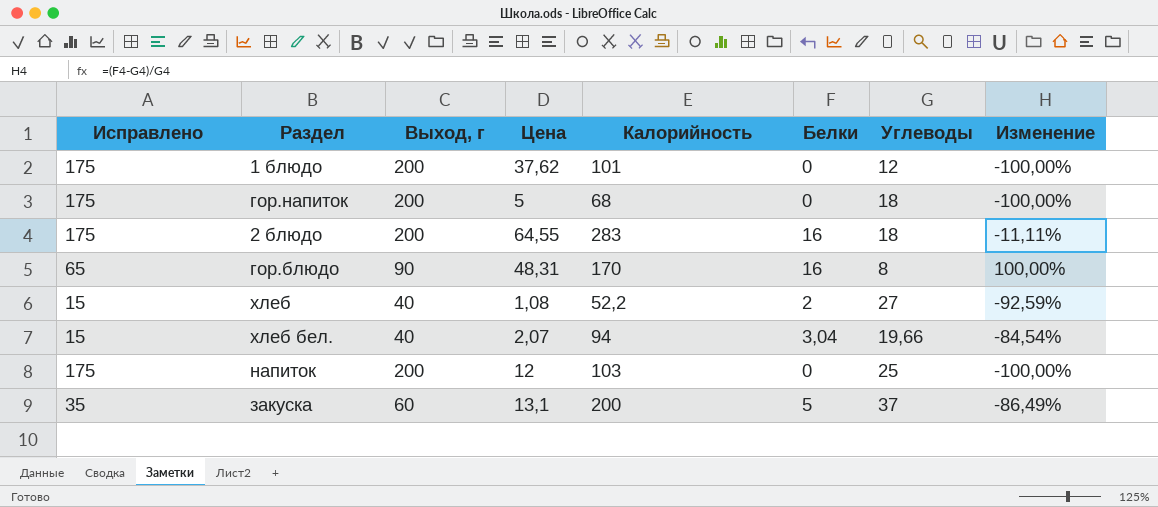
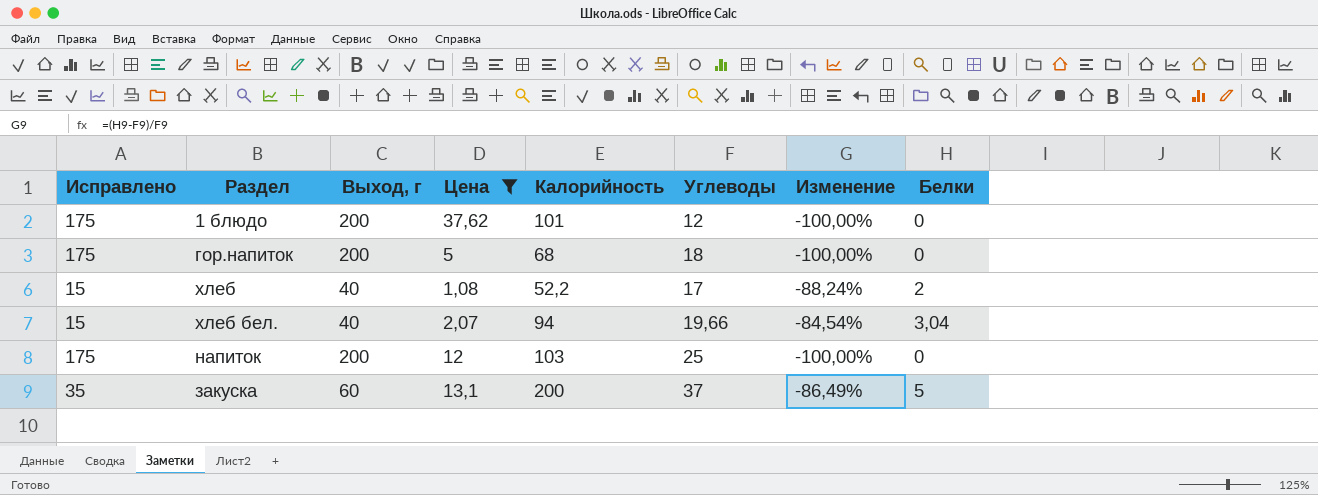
filter: none -> Цена <= 37,62
column Белки | position: 6 -> 8
хлеб | Углеводы: 27 -> 17
хлеб | Изменение: -92,59% -> -88,24%

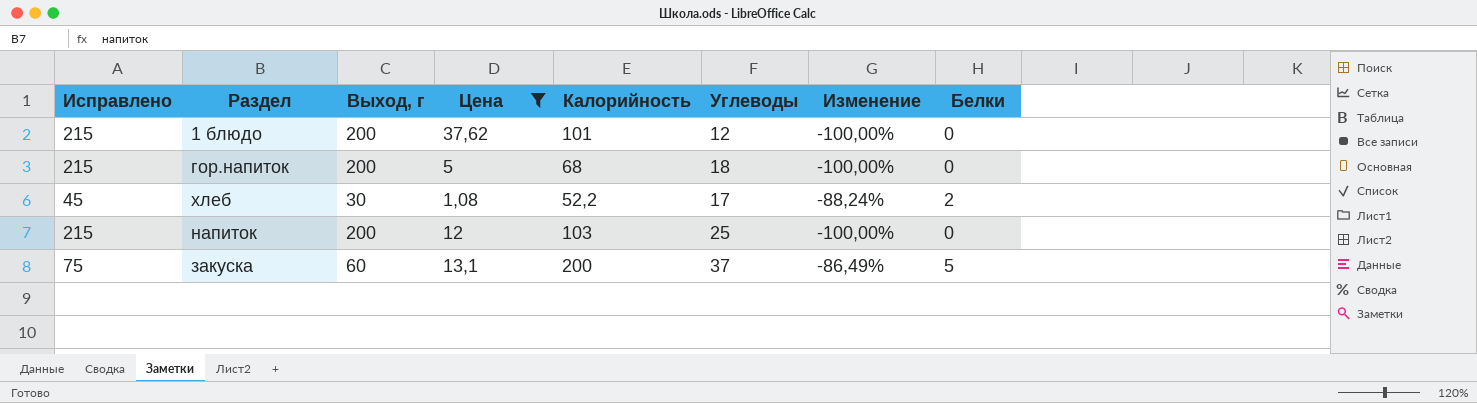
column Исправлено | formula: [Выход, г] - 25 -> [Выход, г] + 15
row хлеб бел.: 15 | 40 | 2,07 | 94 | 19,66 | -84,54% | 3,04 -> none
хлеб | Выход, г: 40 -> 30

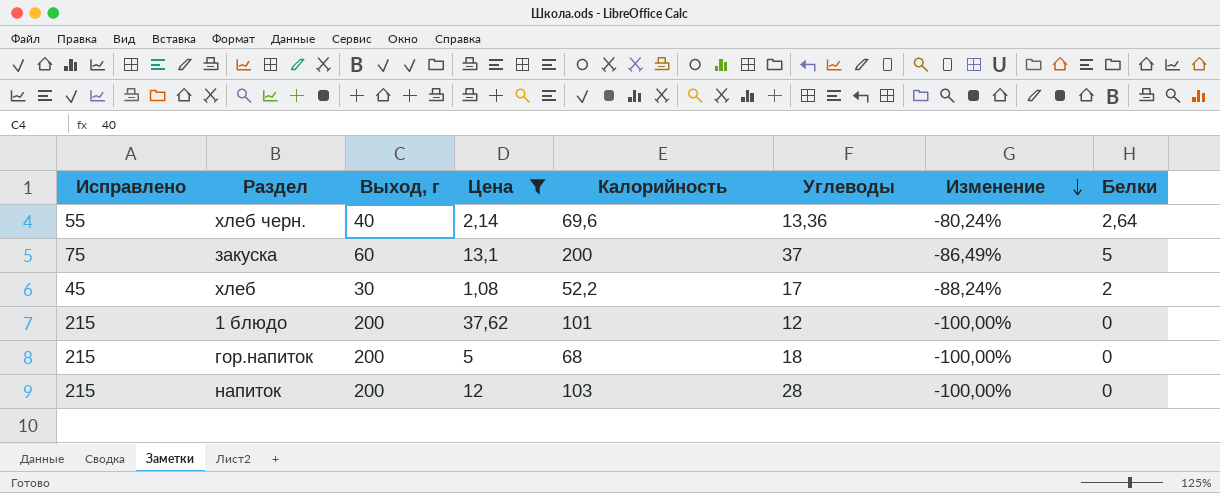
row order: none -> Изменение descending
row хлеб черн.: none -> 55 | 40 | 2,14 | 69,6 | 13,36 | -80,24% | 2,64
напиток | Углеводы: 25 -> 28

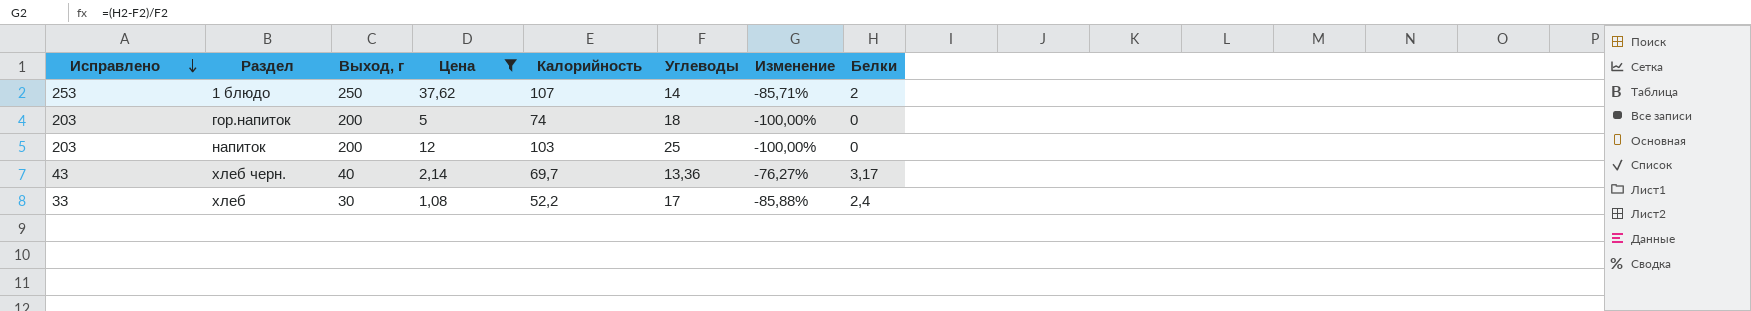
row order: Изменение descending -> Исправлено descending
column Исправлено | formula: [Выход, г] + 15 -> [Выход, г] + 3
row закуска: 75 | 60 | 13,1 | 200 | 37 | -86,49% | 5 -> none
1 блюдо | Выход, г: 200 -> 250
1 блюдо | Калорийность: 101 -> 107
1 блюдо | Углеводы: 12 -> 14
1 блюдо | Изменение: -100,00% -> -85,71%
1 блюдо | Белки: 0 -> 2
гор.напиток | Калорийность: 68 -> 74
напиток | Углеводы: 28 -> 25
хлеб черн. | Калорийность: 69,6 -> 69,7
хлеб черн. | Изменение: -80,24% -> -76,27%
хлеб черн. | Белки: 2,64 -> 3,17
хлеб | Изменение: -88,24% -> -85,88%
хлеб | Белки: 2 -> 2,4

